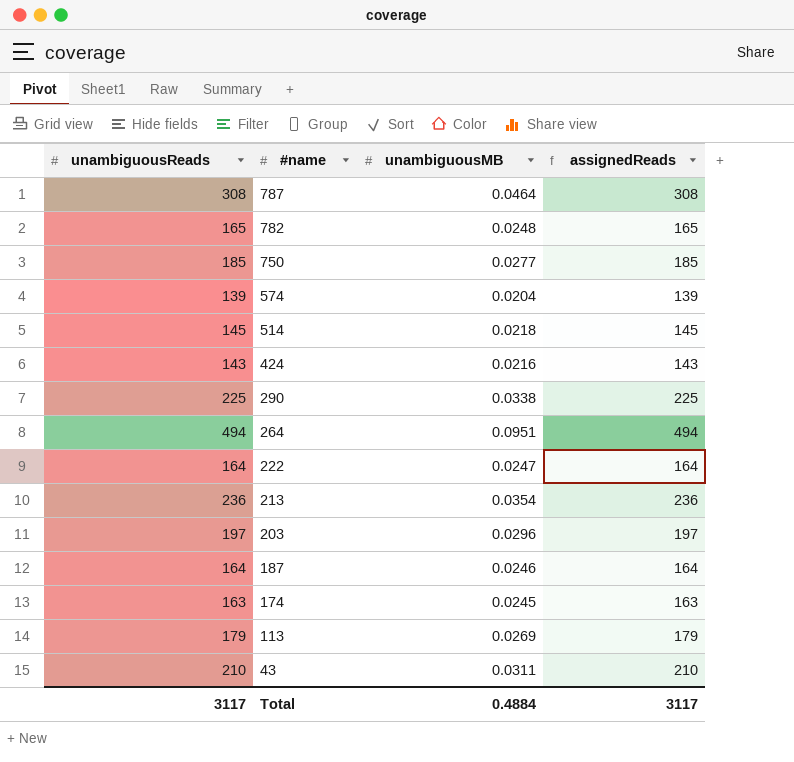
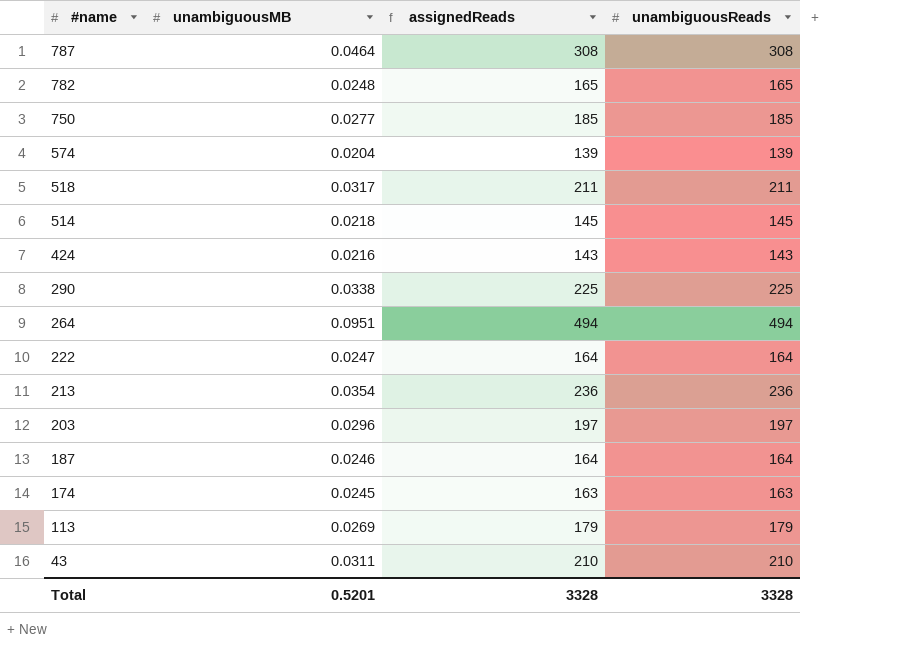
column unambiguousReads | position: 1 -> 4
row 518: none -> 0.0317 | 211 | 211
Total | unambiguousMB: 0.4884 -> 0.5201
Total | assignedReads: 3117 -> 3328
Total | unambiguousReads: 3117 -> 3328

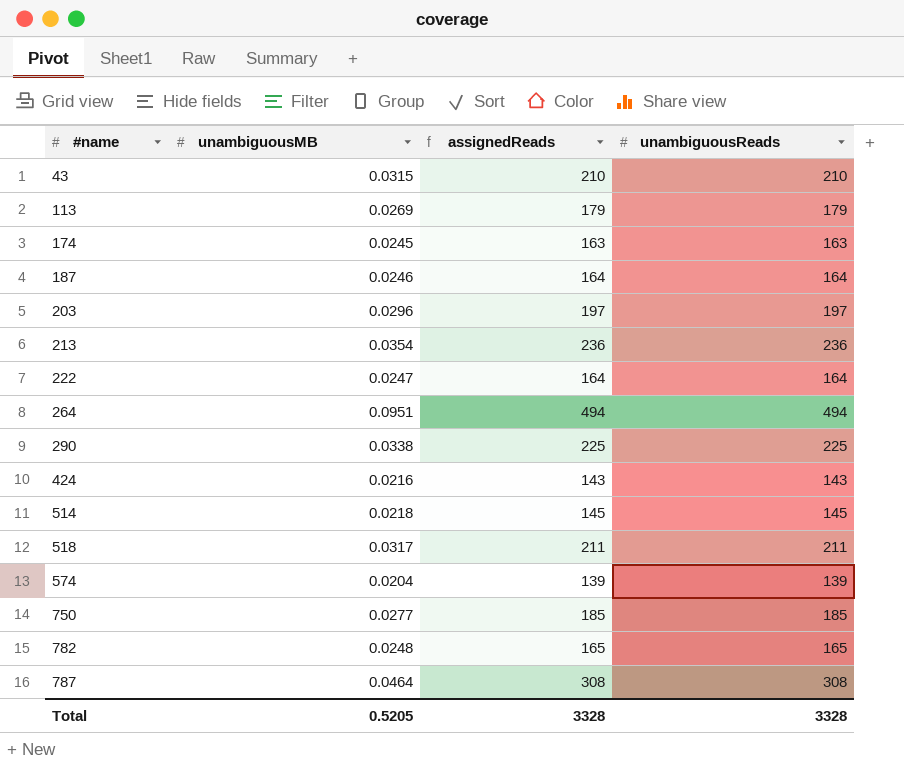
row order: #name descending -> #name ascending
43 | unambiguousMB: 0.0311 -> 0.0315
Total | unambiguousMB: 0.5201 -> 0.5205

